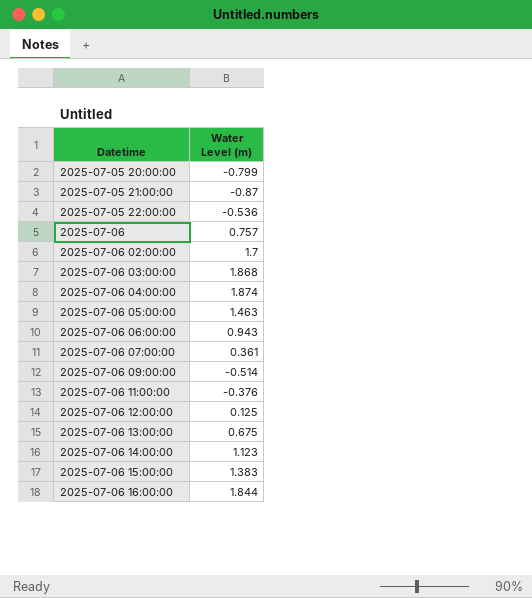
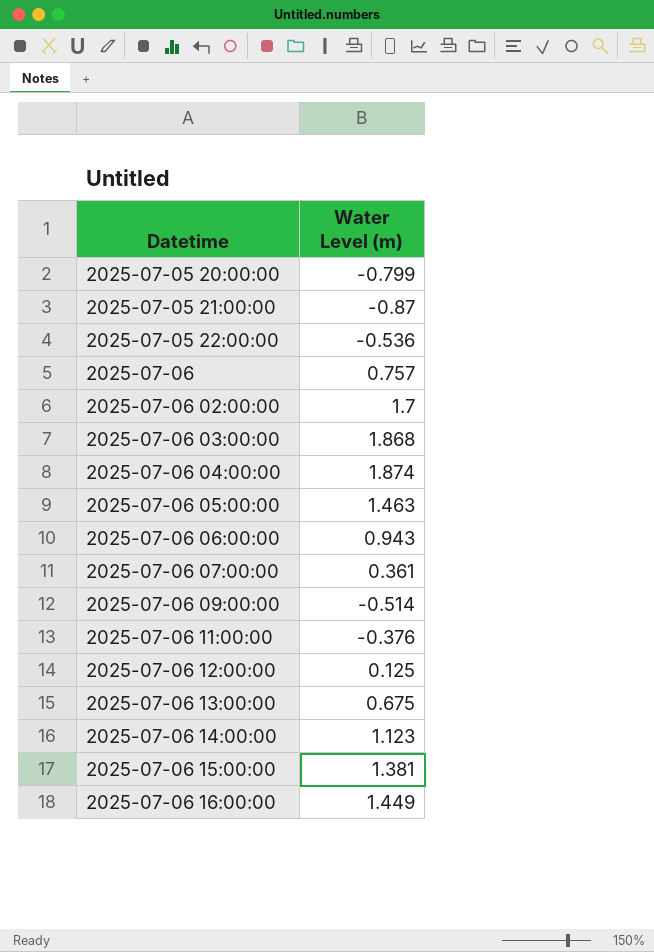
2025-07-06 15:00:00 | Water Level (m): 1.383 -> 1.381
2025-07-06 16:00:00 | Water Level (m): 1.844 -> 1.449

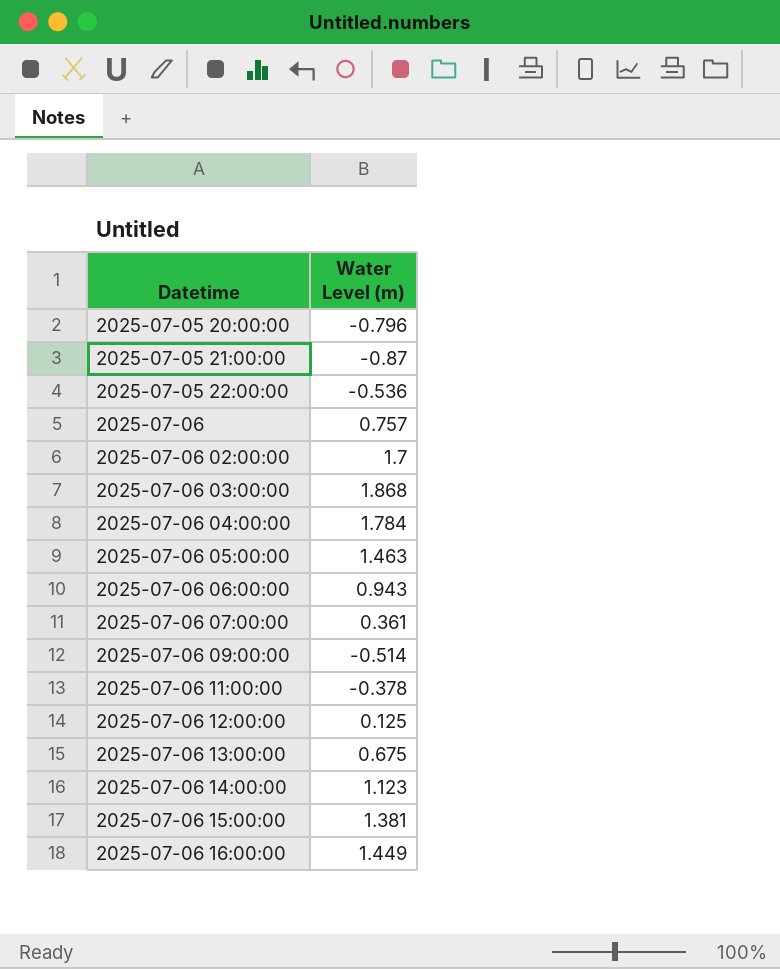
2025-07-05 20:00:00 | Water Level (m): -0.799 -> -0.796
2025-07-06 04:00:00 | Water Level (m): 1.874 -> 1.784
2025-07-06 11:00:00 | Water Level (m): -0.376 -> -0.378

